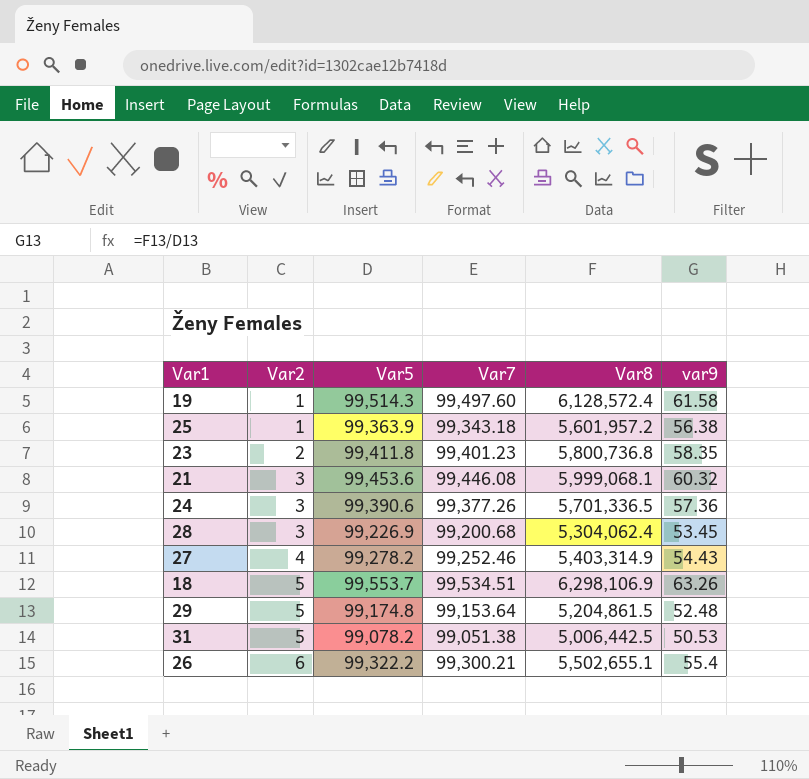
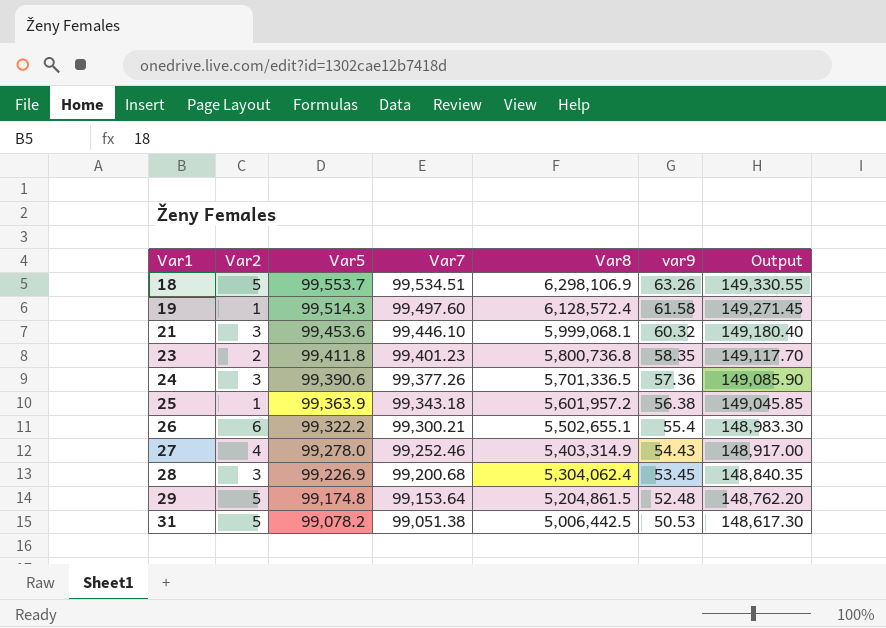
row order: Var2 ascending -> Var1 ascending
column Output | formula: none -> [Var5] * 1.5
21 | Var7: 99,446.08 -> 99,446.10
27 | Var5: 99,278.2 -> 99,278.0

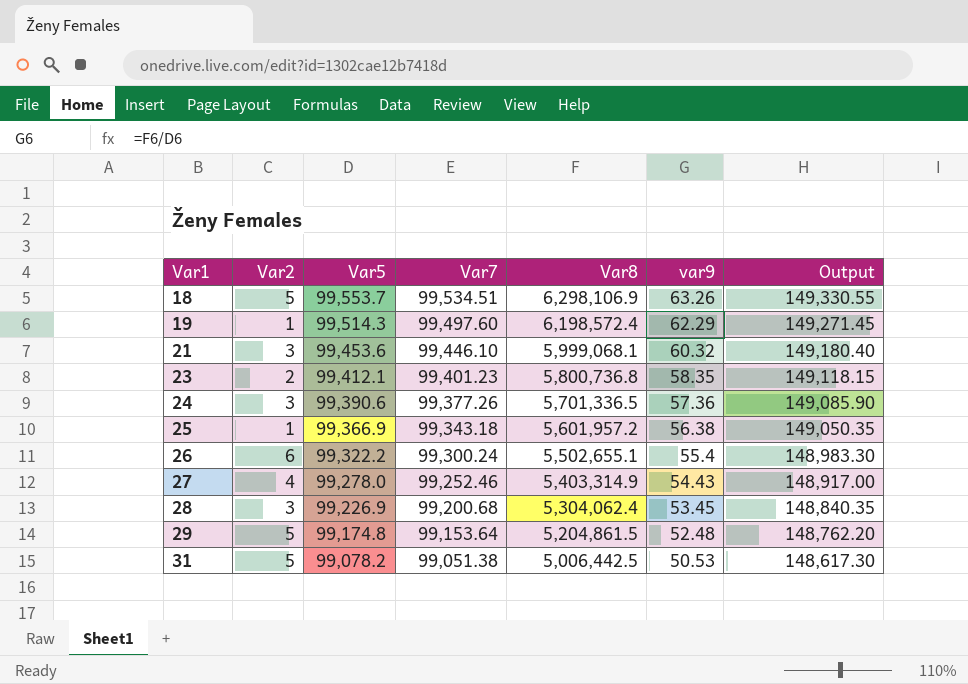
19 | Var8: 6,128,572.4 -> 6,198,572.4
19 | var9: 61.58 -> 62.29
23 | Var5: 99,411.8 -> 99,412.1
23 | Output: 149,117.70 -> 149,118.15
25 | Var5: 99,363.9 -> 99,366.9
25 | Output: 149,045.85 -> 149,050.35
26 | Var7: 99,300.21 -> 99,300.24

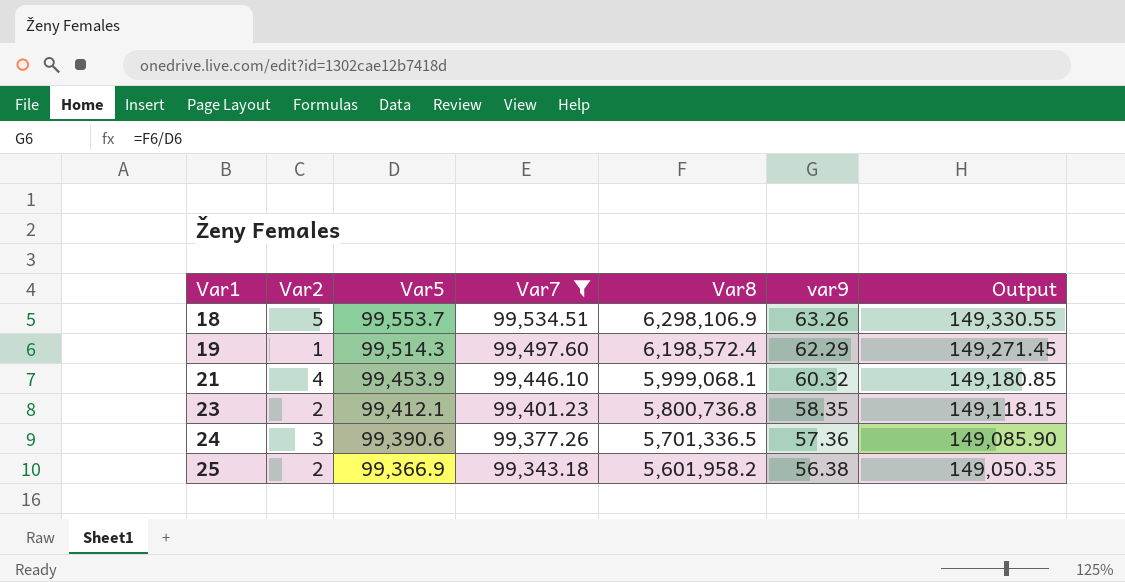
filter: none -> Var7 >= 99,343.18
21 | Var2: 3 -> 4
21 | Var5: 99,453.6 -> 99,453.9
21 | Output: 149,180.40 -> 149,180.85
25 | Var2: 1 -> 2
25 | Var8: 5,601,957.2 -> 5,601,958.2

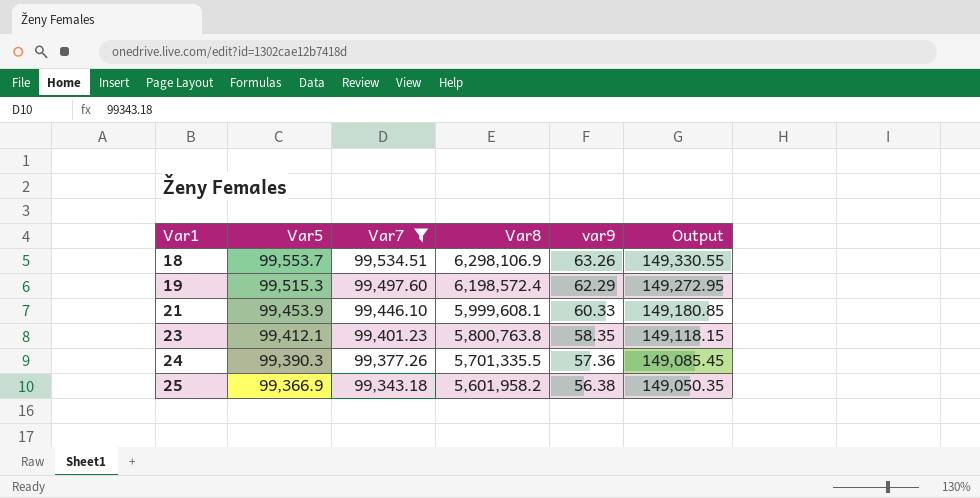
column Var2 | position: 2 -> none
19 | Var5: 99,514.3 -> 99,515.3
19 | Output: 149,271.45 -> 149,272.95
21 | Var8: 5,999,068.1 -> 5,999,608.1
21 | var9: 60.32 -> 60.33
23 | Var8: 5,800,736.8 -> 5,800,763.8
24 | Var5: 99,390.6 -> 99,390.3
24 | Var8: 5,701,336.5 -> 5,701,335.5
24 | Output: 149,085.90 -> 149,085.45

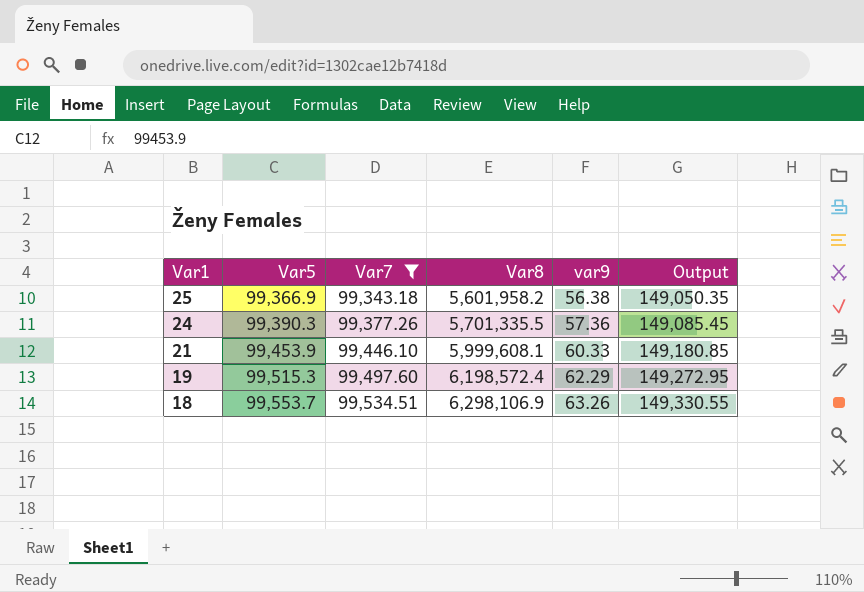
row order: Var1 ascending -> Var1 descending
row 23: 99,412.1 | 99,401.23 | 5,800,763.8 | 58.35 | 149,118.15 -> none

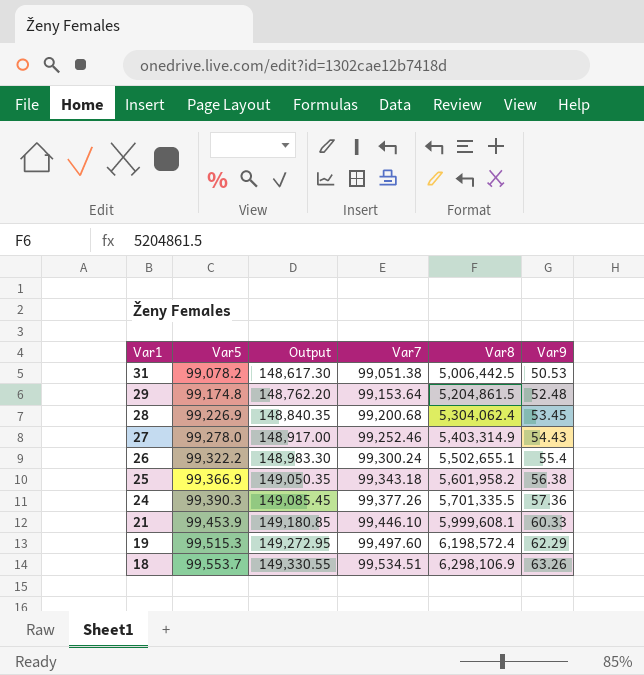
filter: Var7 >= 99,343.18 -> none
column Output | position: 6 -> 3
column name: var9 -> Var9

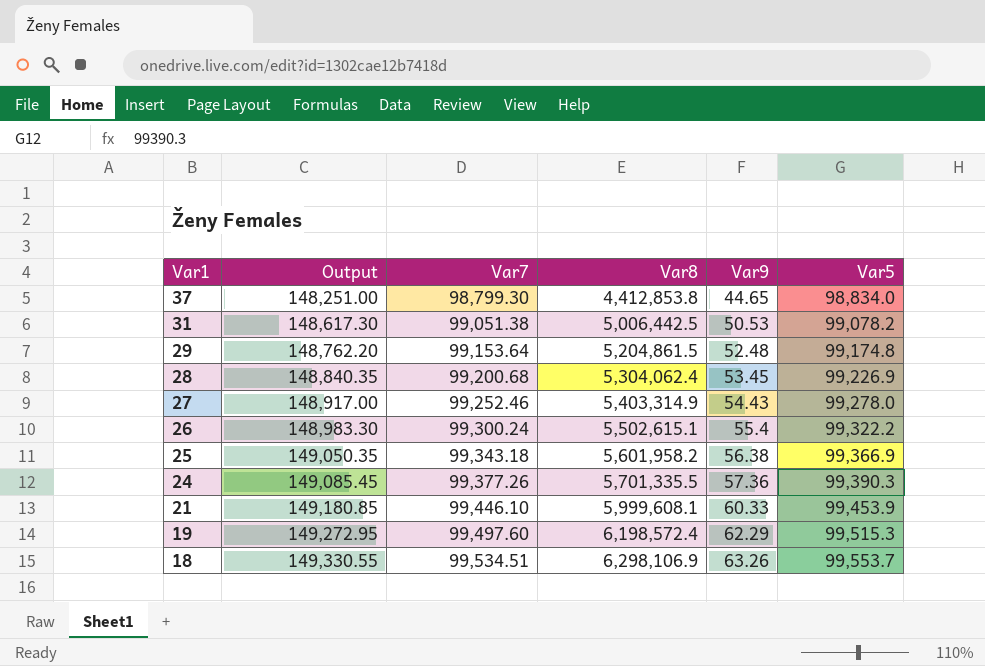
column Var5 | position: 2 -> 6
row 37: none -> 148,251.00 | 98,799.30 | 4,412,853.8 | 44.65 | 98,834.0
26 | Var8: 5,502,655.1 -> 5,502,615.1

